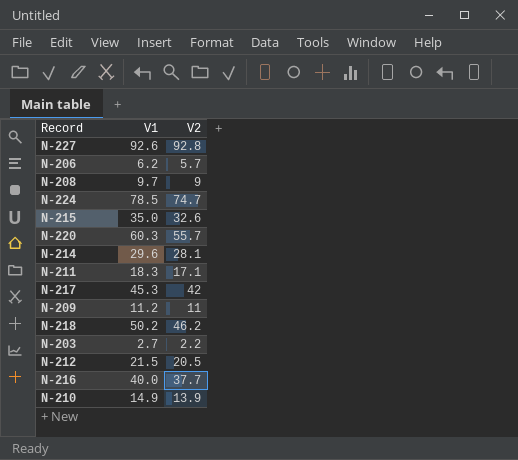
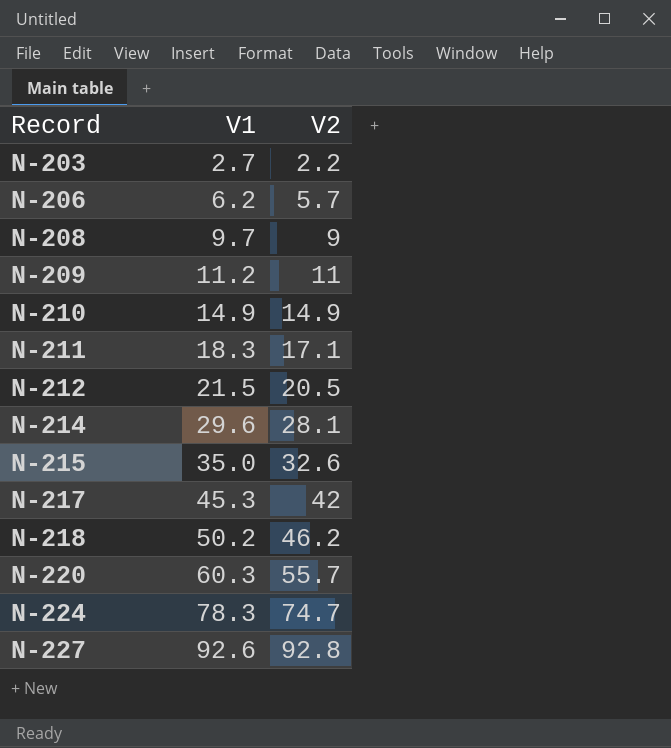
row order: none -> Record ascending
row N-216: 40.0 | 37.7 -> none
N-210 | V2: 13.9 -> 14.9
N-224 | V1: 78.5 -> 78.3

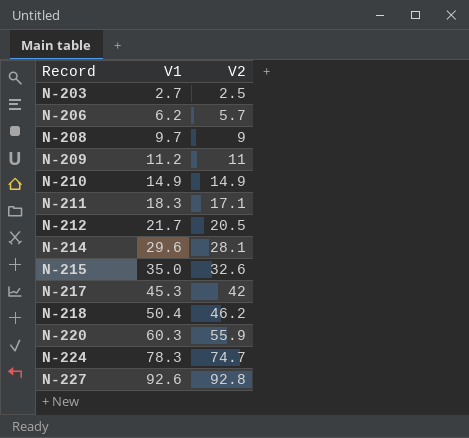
N-203 | V2: 2.2 -> 2.5
N-212 | V1: 21.5 -> 21.7
N-218 | V1: 50.2 -> 50.4
N-220 | V2: 55.7 -> 55.9

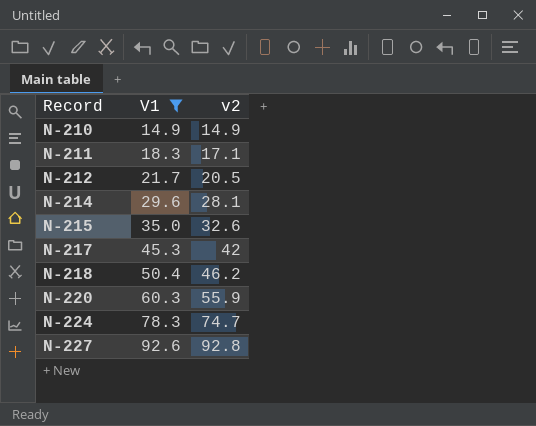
filter: none -> V1 >= 14.9
column name: V2 -> v2

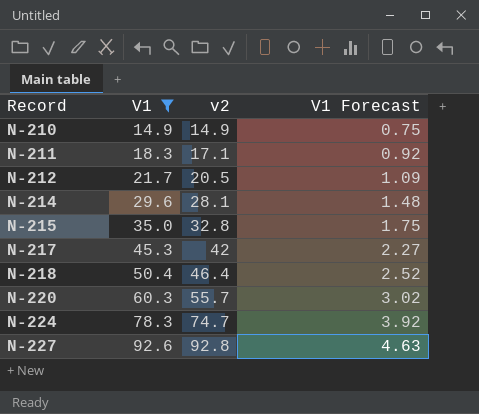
column V1 Forecast | formula: none -> [V1] * 0.05
N-215 | v2: 32.6 -> 32.8
N-218 | v2: 46.2 -> 46.4
N-220 | v2: 55.9 -> 55.7

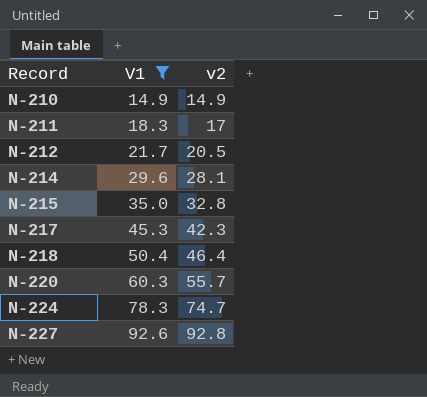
column V1 Forecast | formula: [V1] * 0.05 -> none
N-211 | v2: 17.1 -> 17
N-217 | v2: 42 -> 42.3

